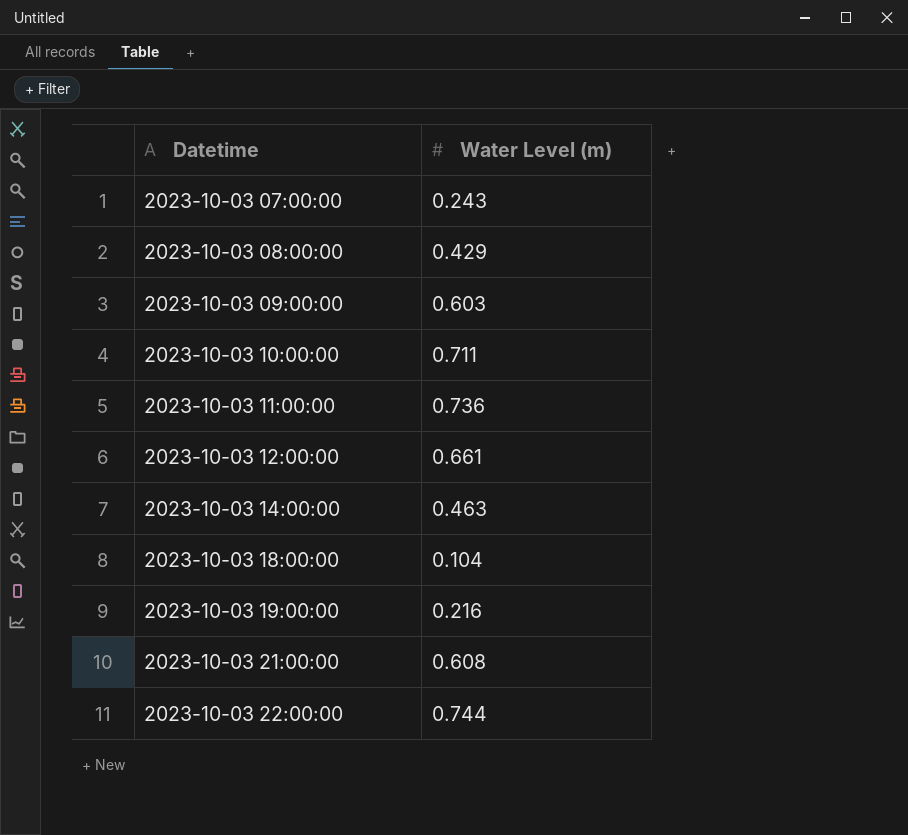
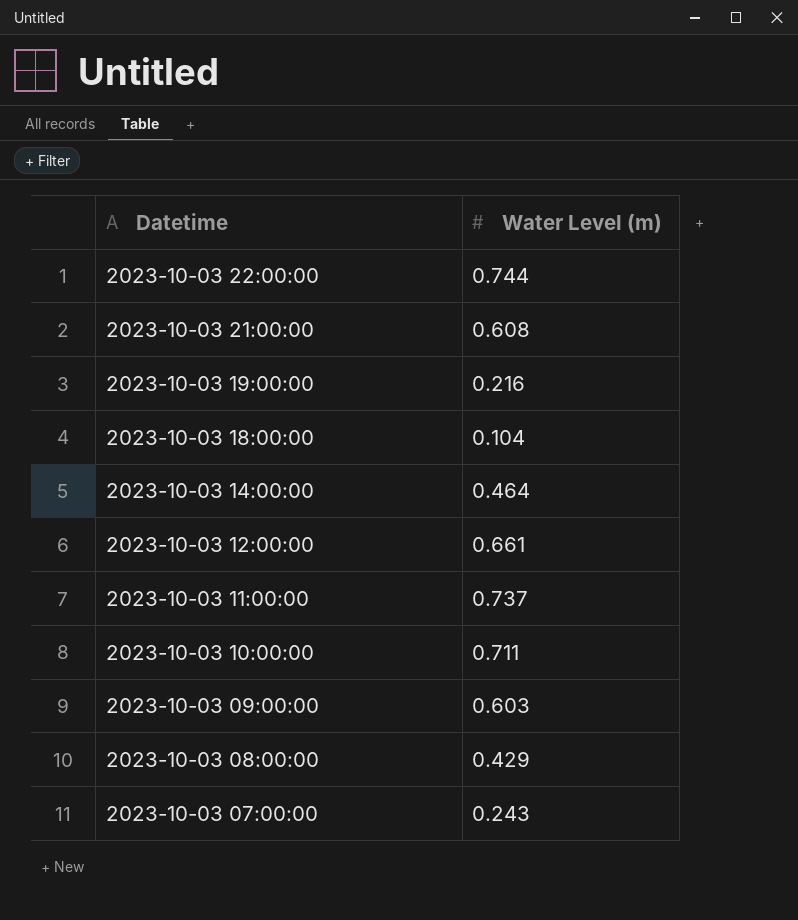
row order: Datetime ascending -> Datetime descending
2023-10-03 14:00:00 | Water Level (m): 0.463 -> 0.464
2023-10-03 11:00:00 | Water Level (m): 0.736 -> 0.737

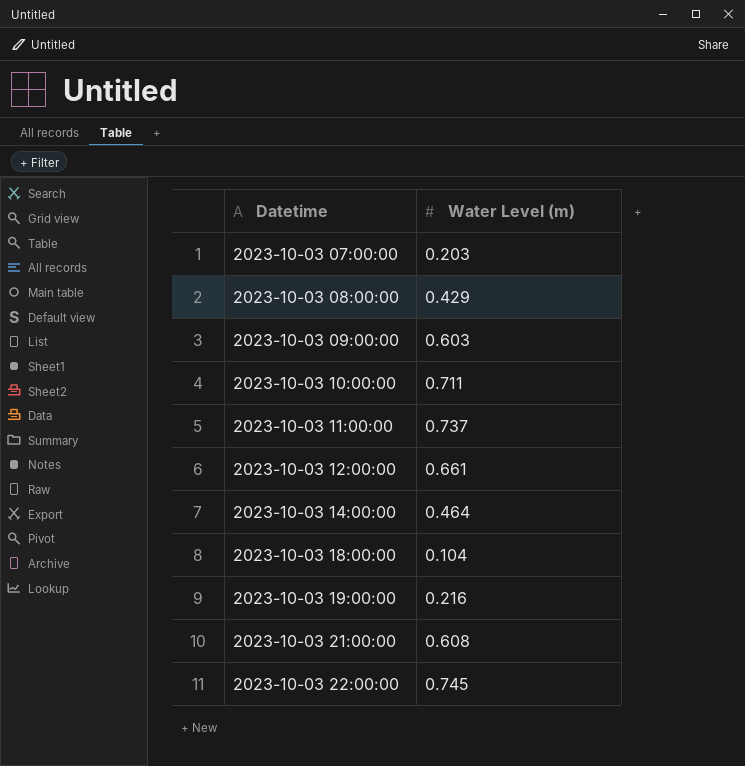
row order: Datetime descending -> Datetime ascending
2023-10-03 07:00:00 | Water Level (m): 0.243 -> 0.203
2023-10-03 22:00:00 | Water Level (m): 0.744 -> 0.745

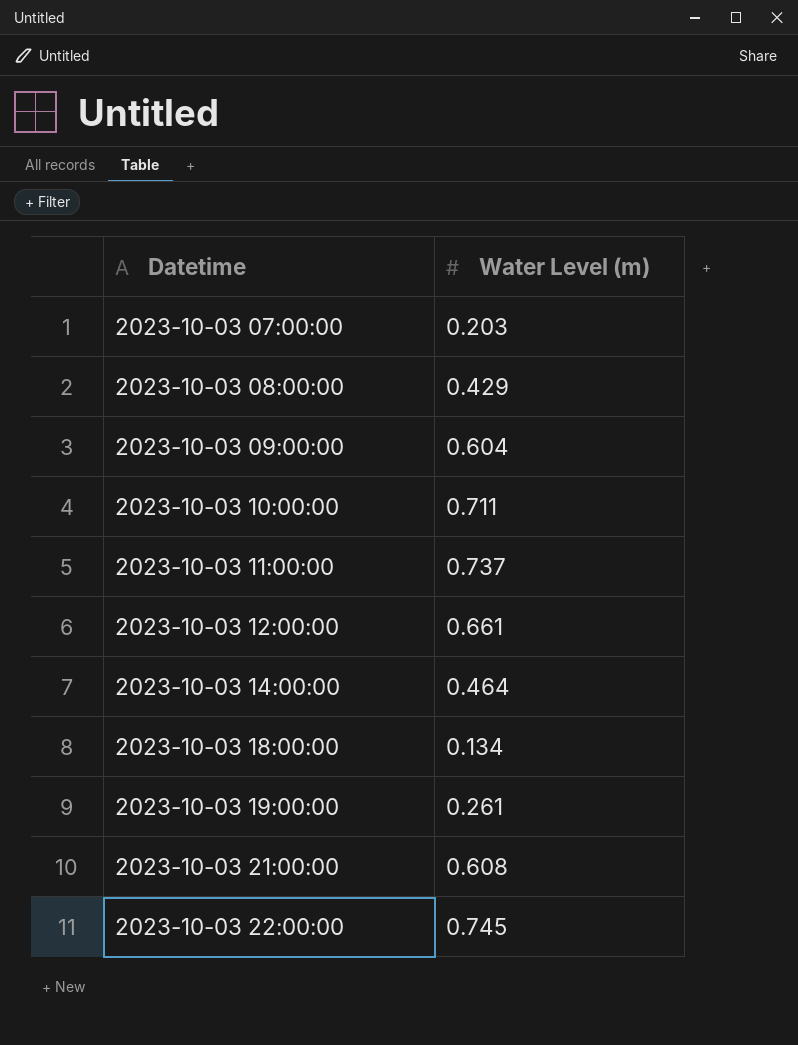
2023-10-03 09:00:00 | Water Level (m): 0.603 -> 0.604
2023-10-03 18:00:00 | Water Level (m): 0.104 -> 0.134
2023-10-03 19:00:00 | Water Level (m): 0.216 -> 0.261

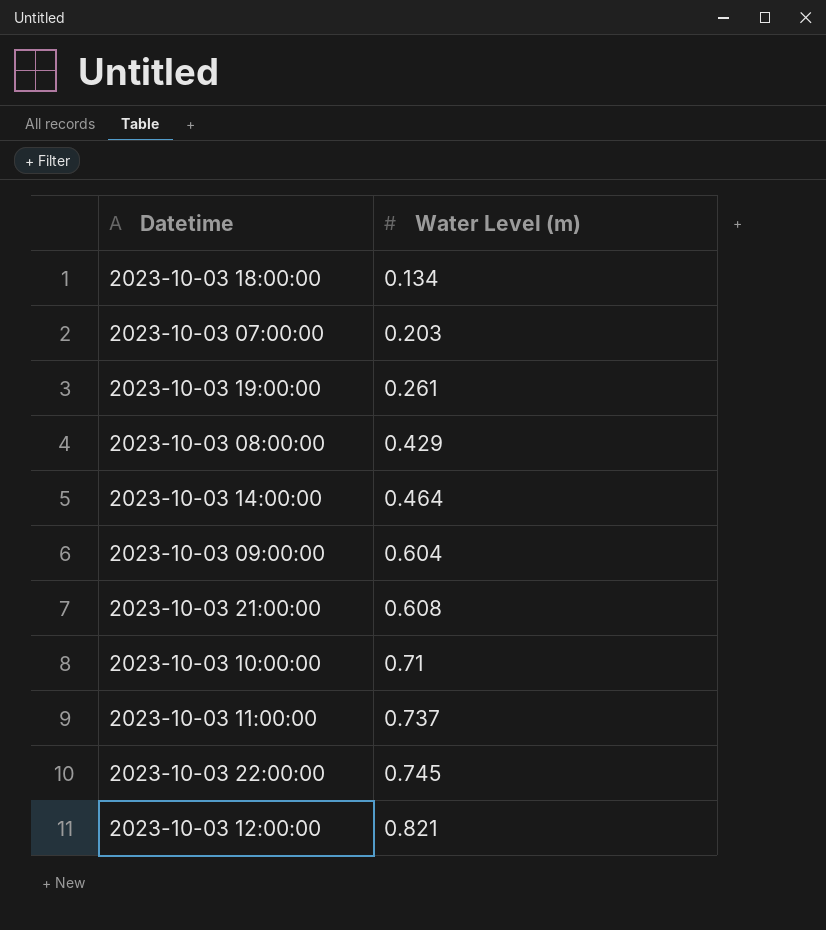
row order: Datetime ascending -> Water Level (m) ascending
2023-10-03 10:00:00 | Water Level (m): 0.711 -> 0.71
2023-10-03 12:00:00 | Water Level (m): 0.661 -> 0.821

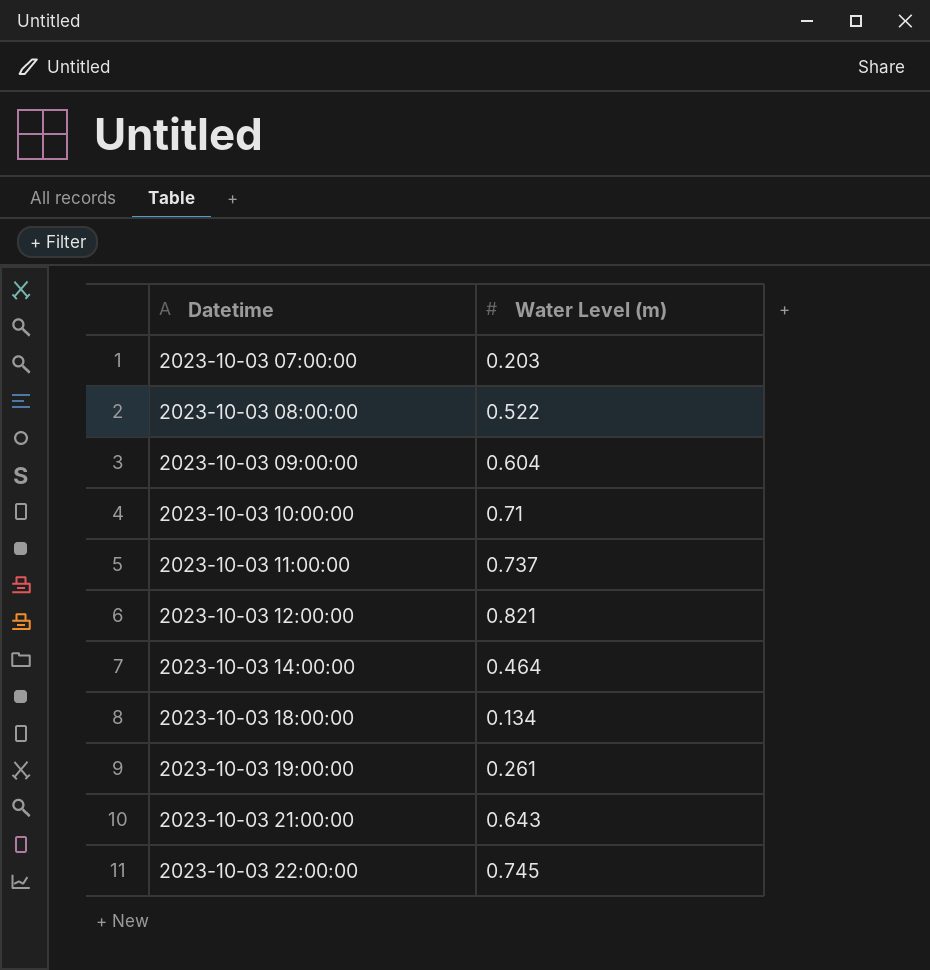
row order: Water Level (m) ascending -> Datetime ascending
2023-10-03 08:00:00 | Water Level (m): 0.429 -> 0.522
2023-10-03 21:00:00 | Water Level (m): 0.608 -> 0.643

